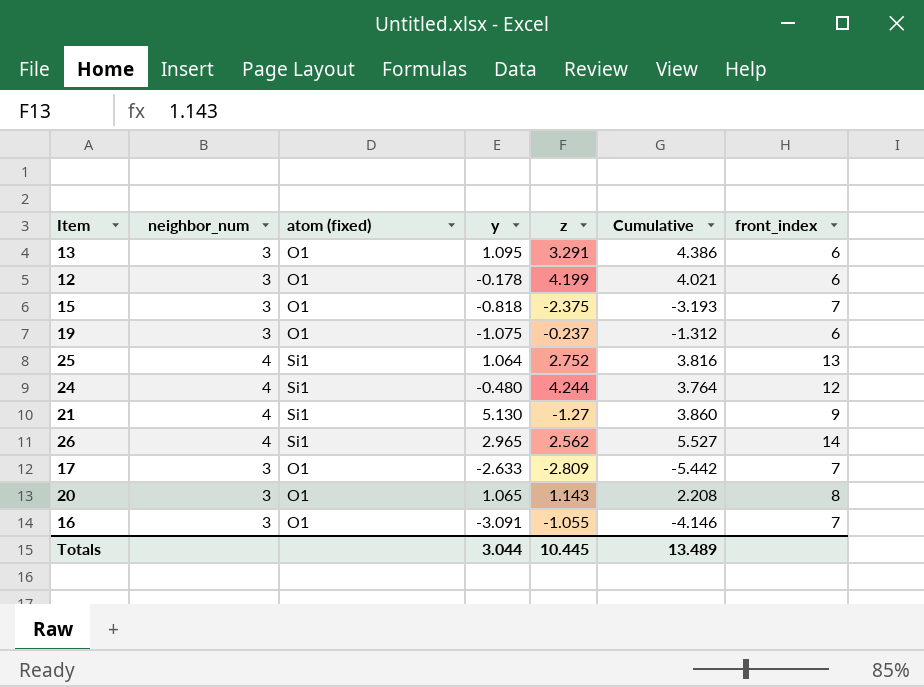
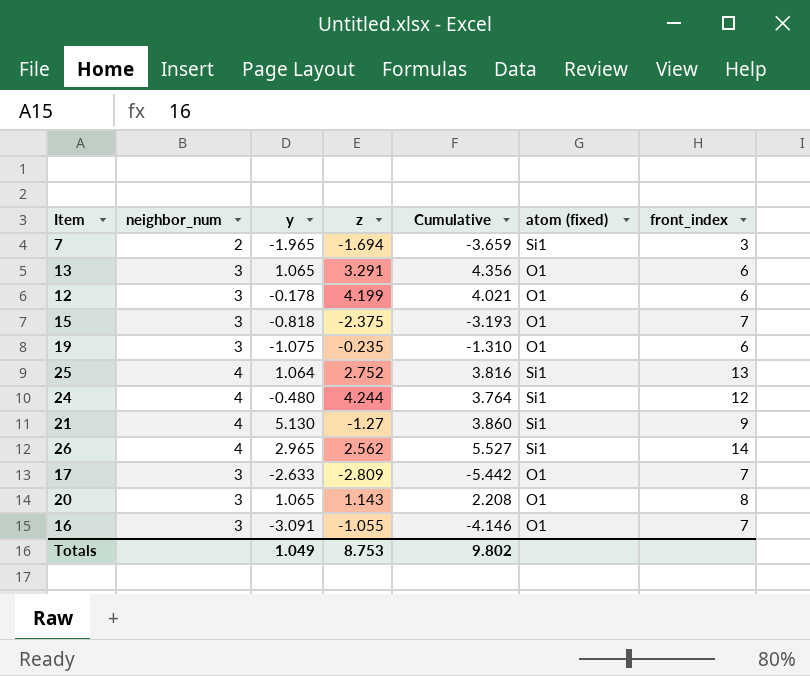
column atom (fixed) | position: 3 -> 6
row 7: none -> 2 | -1.965 | -1.694 | -3.659 | Si1 | 3
13 | y: 1.095 -> 1.065
13 | Cumulative: 4.386 -> 4.356
19 | z: -0.237 -> -0.235
19 | Cumulative: -1.312 -> -1.310
Totals | y: 3.044 -> 1.049
Totals | z: 10.445 -> 8.753
Totals | Cumulative: 13.489 -> 9.802

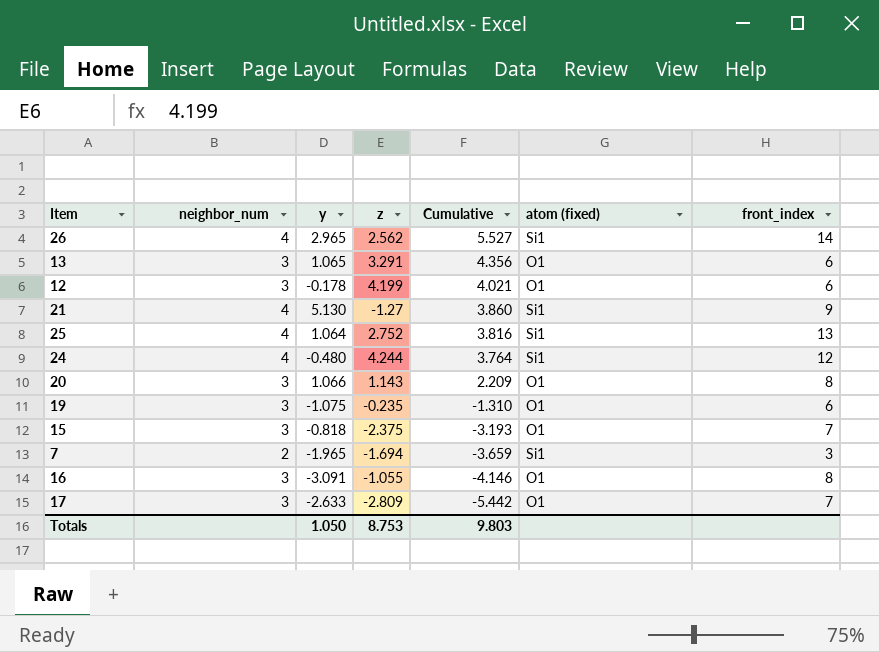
row order: none -> Cumulative descending
20 | y: 1.065 -> 1.066
20 | Cumulative: 2.208 -> 2.209
16 | front_index: 7 -> 8
Totals | y: 1.049 -> 1.050
Totals | Cumulative: 9.802 -> 9.803

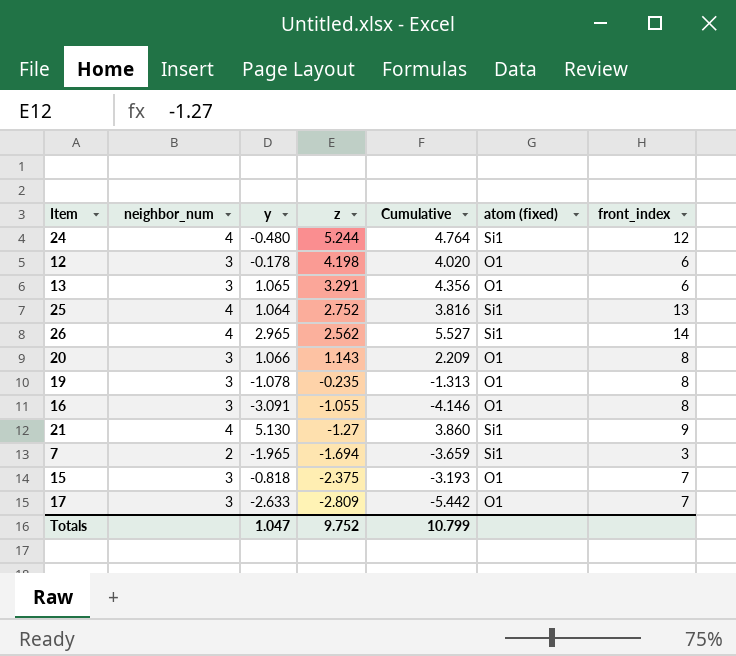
row order: Cumulative descending -> z descending
24 | z: 4.244 -> 5.244
24 | Cumulative: 3.764 -> 4.764
12 | z: 4.199 -> 4.198
12 | Cumulative: 4.021 -> 4.020
19 | y: -1.075 -> -1.078
19 | Cumulative: -1.310 -> -1.313
19 | front_index: 6 -> 8
Totals | y: 1.050 -> 1.047
Totals | z: 8.753 -> 9.752
Totals | Cumulative: 9.803 -> 10.799

